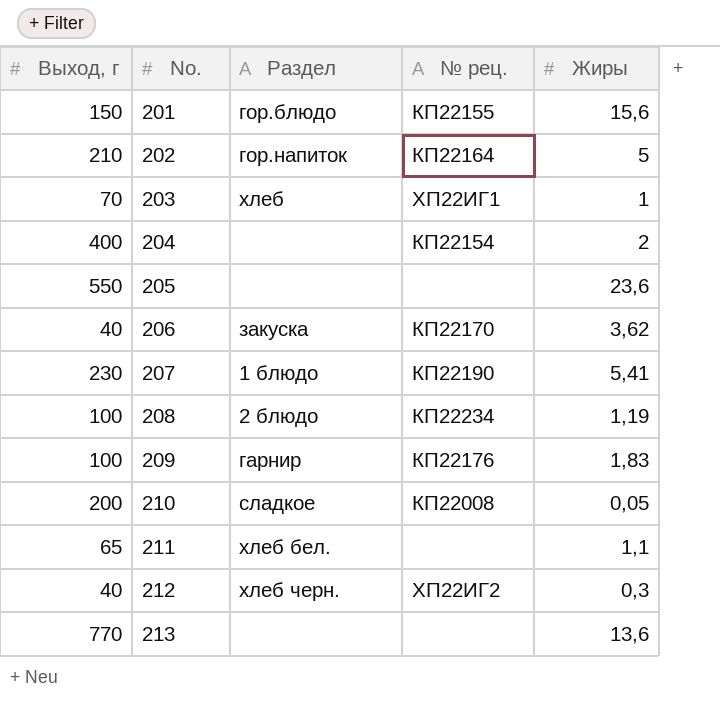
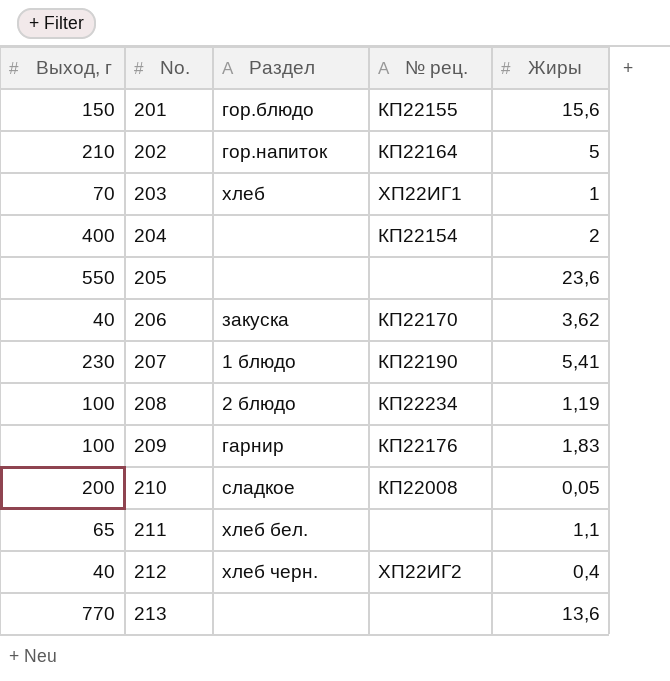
212 | Жиры: 0,3 -> 0,4

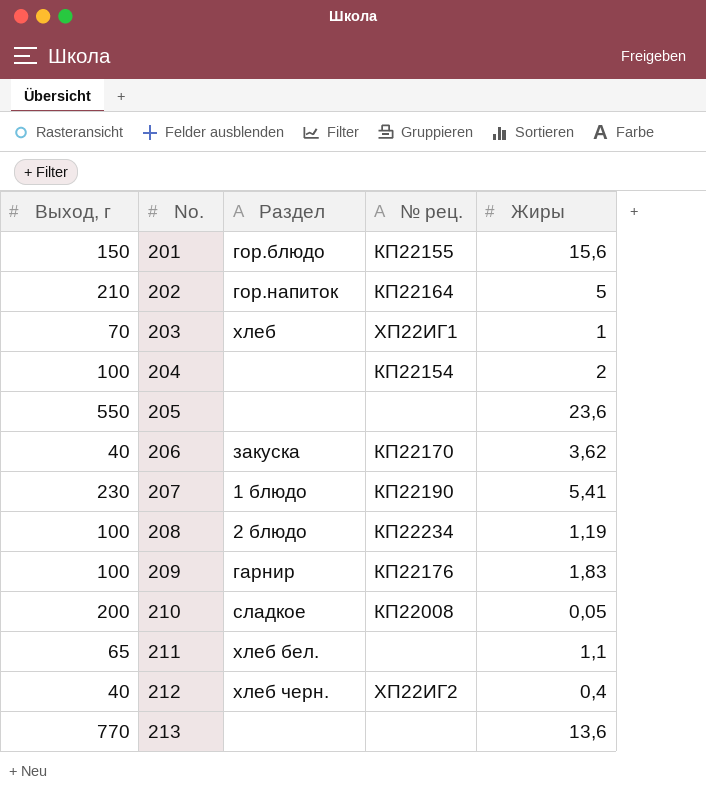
204 | Выход, г: 400 -> 100

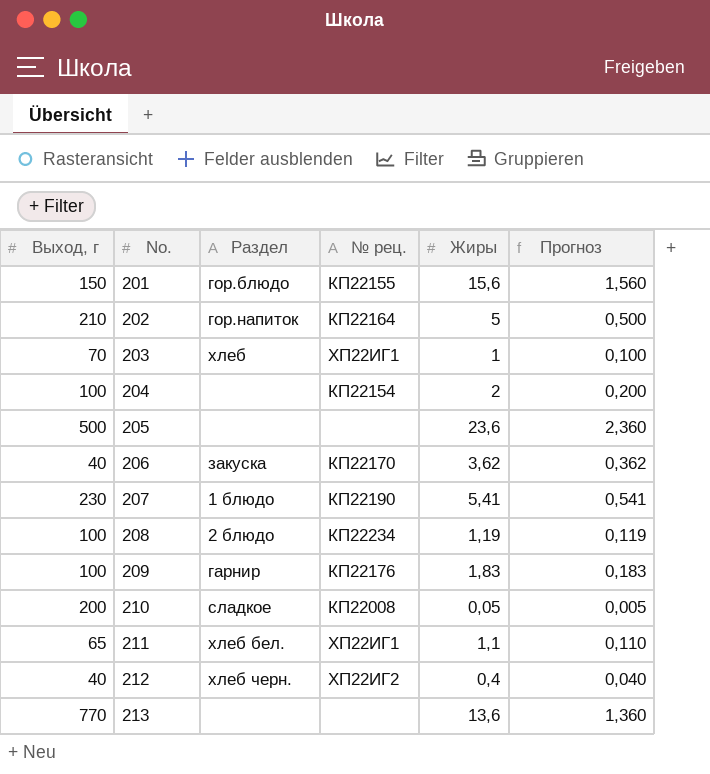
column Прогноз | formula: none -> [Жиры] * 0,1
205 | Выход, г: 550 -> 500
211 | № рец.: none -> ХП22ИГ1

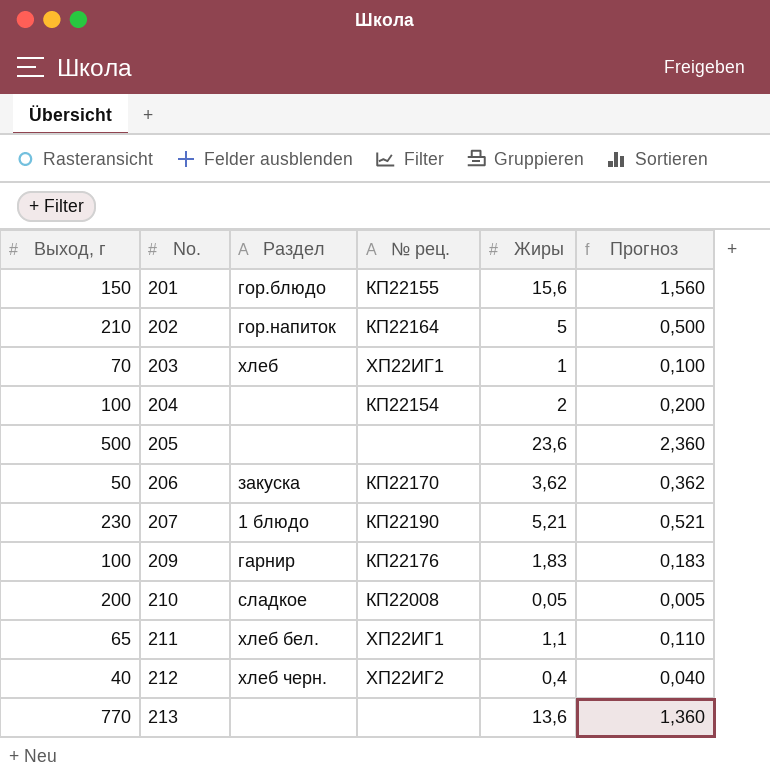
row 208: 100 | 2 блюдо | КП22234 | 1,19 | 0,119 -> none
206 | Выход, г: 40 -> 50
207 | Жиры: 5,41 -> 5,21
207 | Прогноз: 0,541 -> 0,521

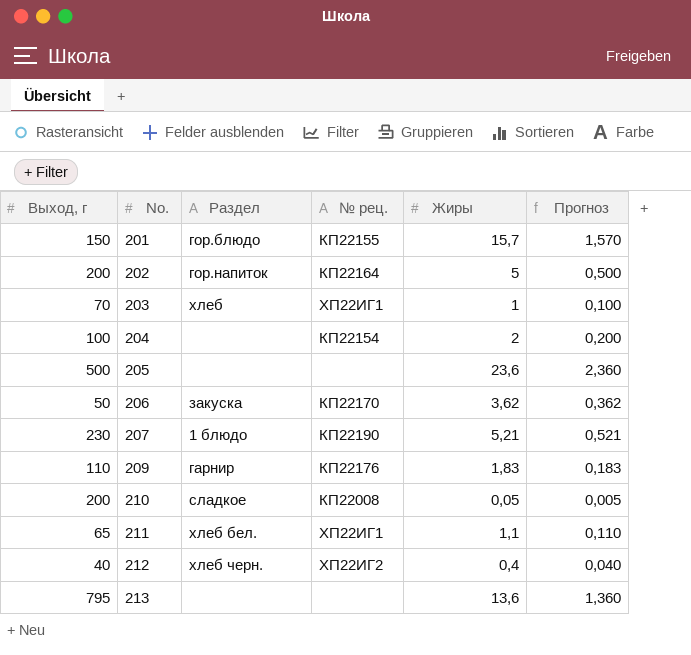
201 | Жиры: 15,6 -> 15,7
201 | Прогноз: 1,560 -> 1,570
202 | Выход, г: 210 -> 200
209 | Выход, г: 100 -> 110
213 | Выход, г: 770 -> 795

